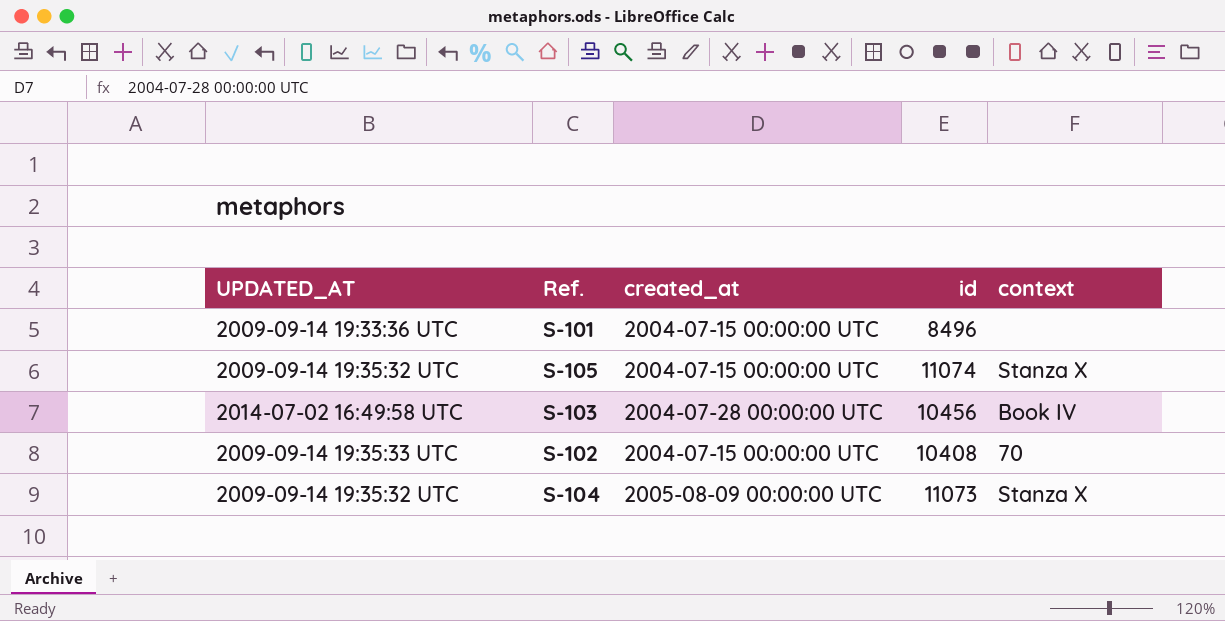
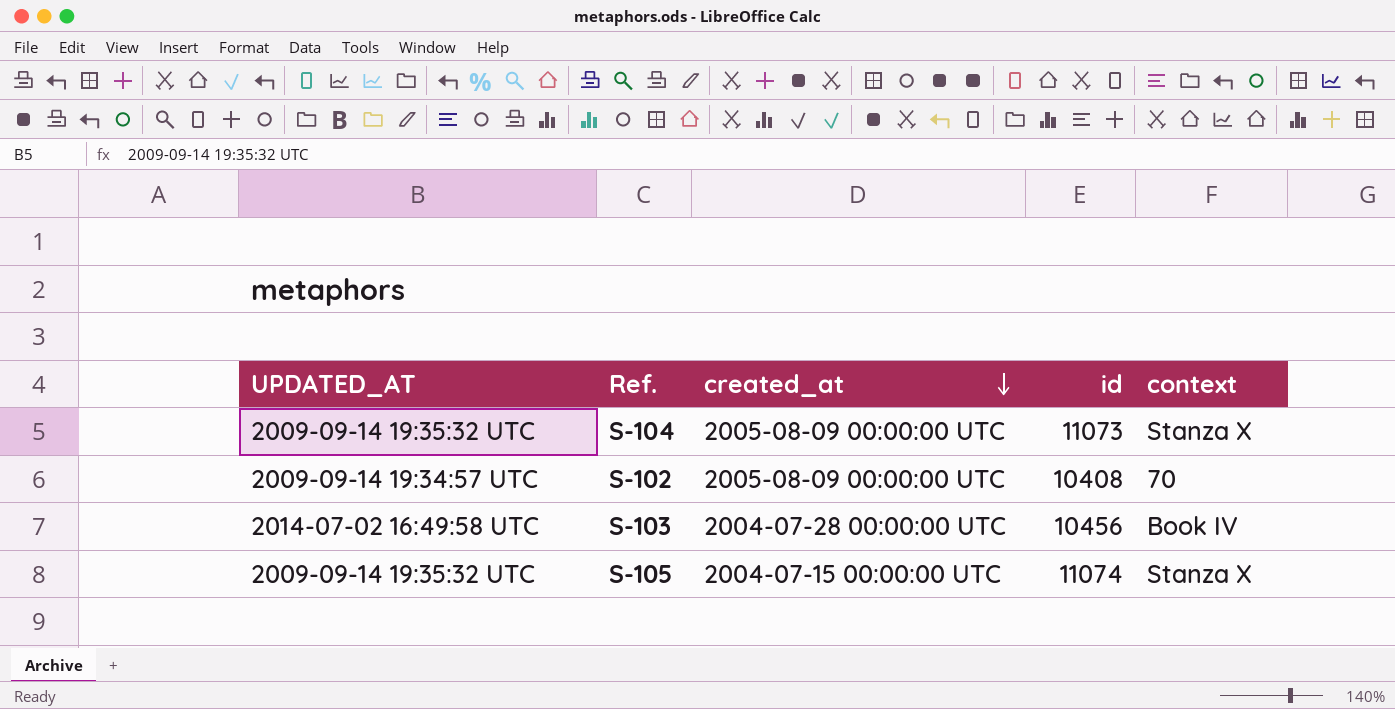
row order: none -> created_at descending
row S-101: 2009-09-14 19:33:36 UTC | 2004-07-15 00:00:00 UTC | 8496 | none -> none
S-102 | UPDATED_AT: 2009-09-14 19:35:33 UTC -> 2009-09-14 19:34:57 UTC
S-102 | created_at: 2004-07-15 00:00:00 UTC -> 2005-08-09 00:00:00 UTC

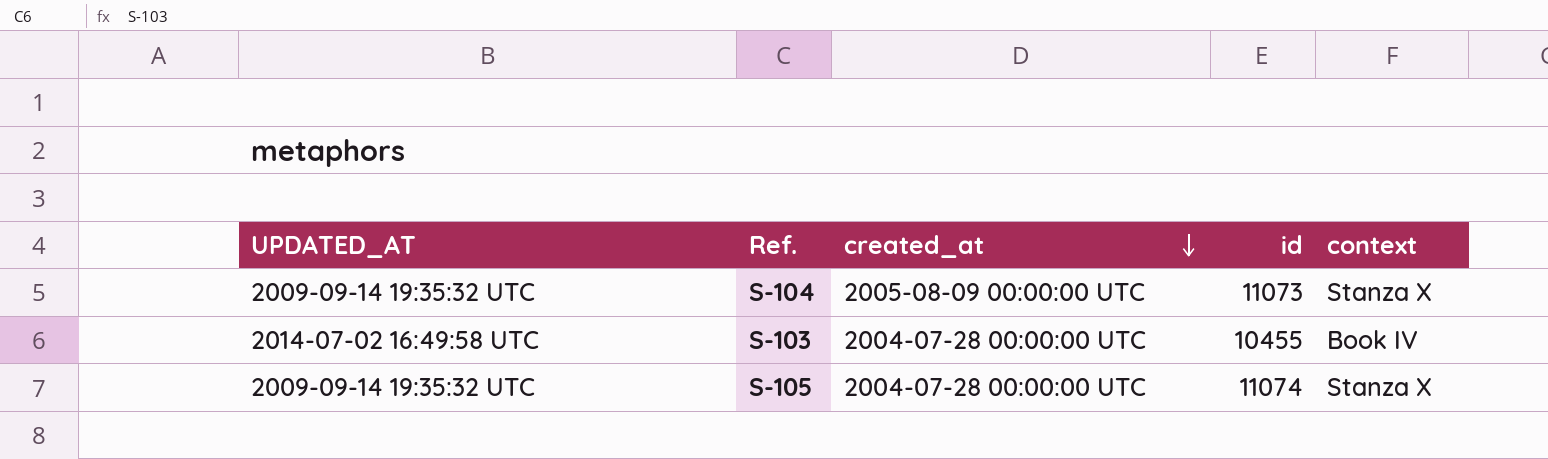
row S-102: 2009-09-14 19:34:57 UTC | 2005-08-09 00:00:00 UTC | 10408 | 70 -> none
S-103 | id: 10456 -> 10455
S-105 | created_at: 2004-07-15 00:00:00 UTC -> 2004-07-28 00:00:00 UTC

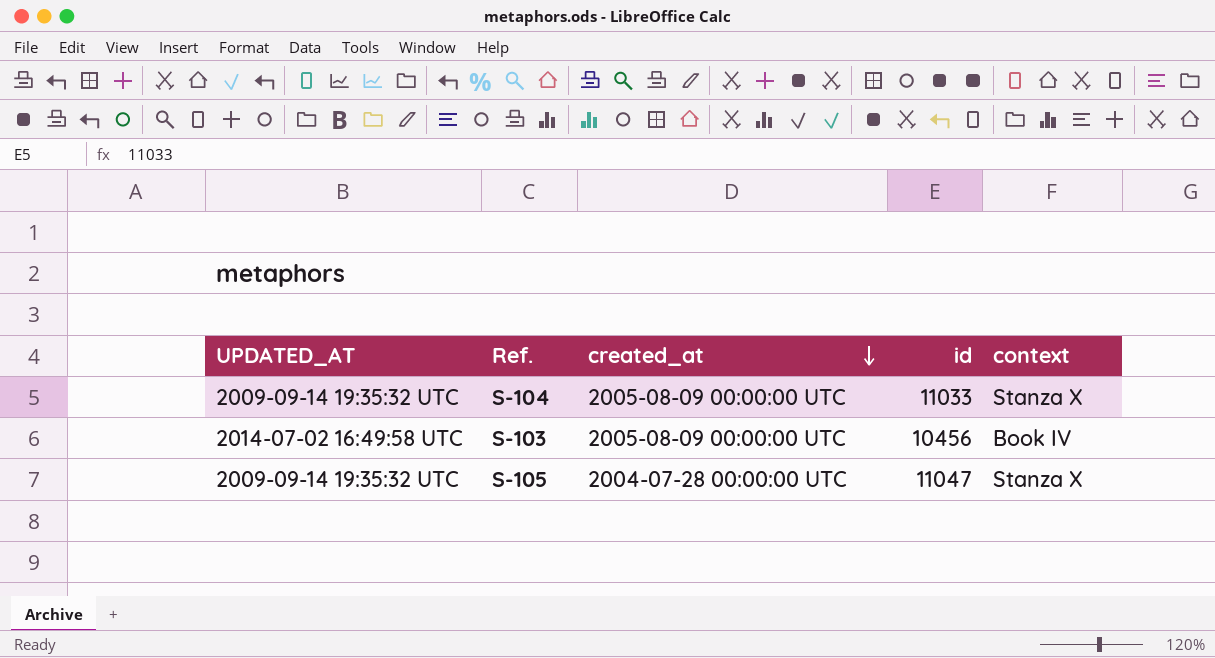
S-104 | id: 11073 -> 11033
S-103 | created_at: 2004-07-28 00:00:00 UTC -> 2005-08-09 00:00:00 UTC
S-103 | id: 10455 -> 10456
S-105 | id: 11074 -> 11047

